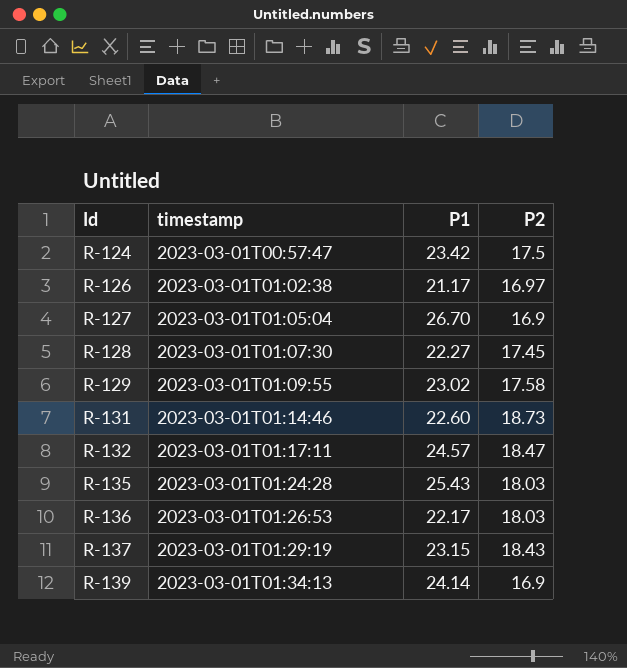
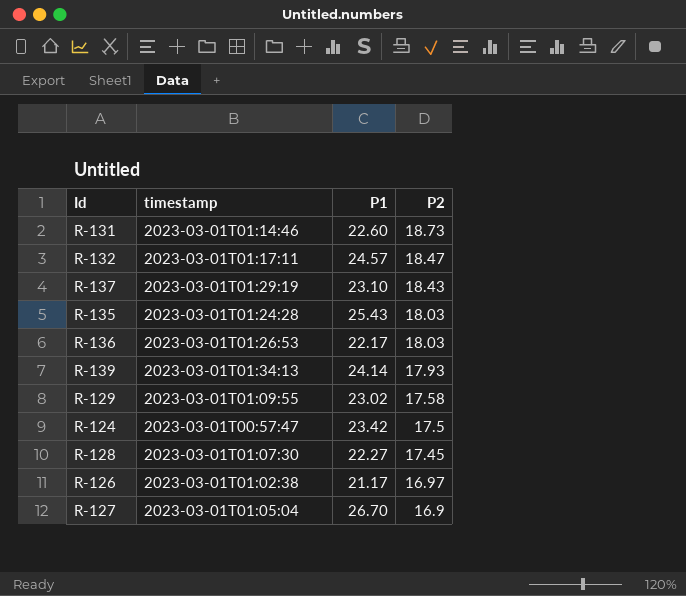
row order: Id ascending -> P2 descending
R-137 | P1: 23.15 -> 23.10
R-139 | P2: 16.9 -> 17.93

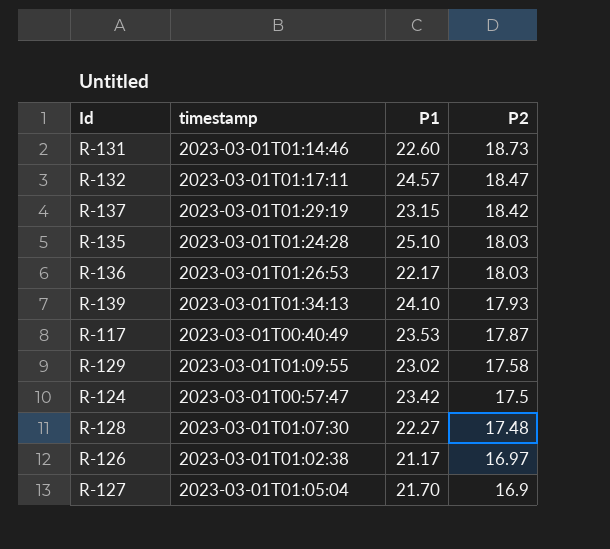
R-137 | P1: 23.10 -> 23.15
R-137 | P2: 18.43 -> 18.42
R-135 | P1: 25.43 -> 25.10
R-139 | P1: 24.14 -> 24.10
row R-117: none -> 2023-03-01T00:40:49 | 23.53 | 17.87
R-128 | P2: 17.45 -> 17.48
R-127 | P1: 26.70 -> 21.70

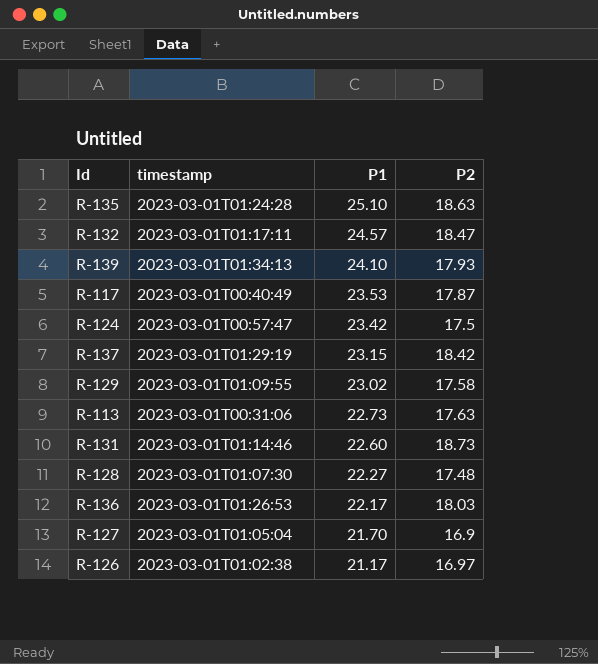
row order: P2 descending -> P1 descending
R-135 | P2: 18.03 -> 18.63
row R-113: none -> 2023-03-01T00:31:06 | 22.73 | 17.63

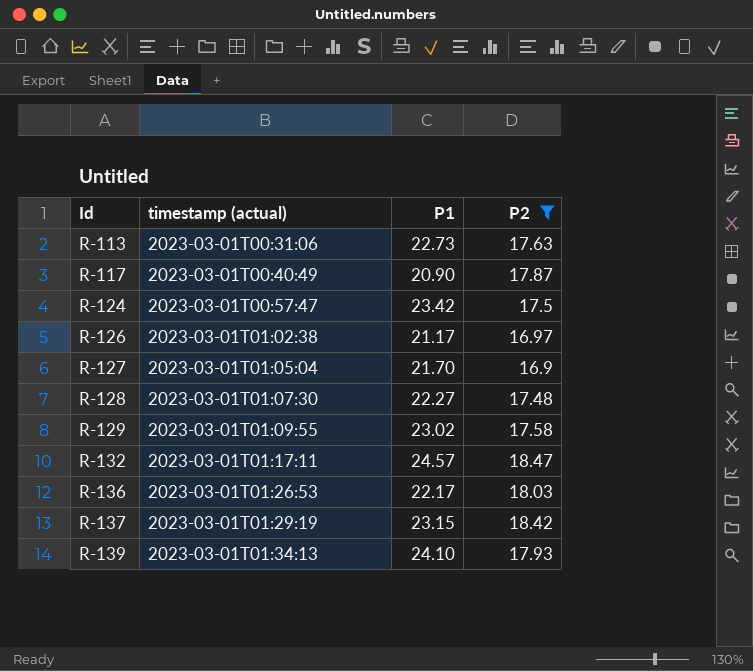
filter: none -> P2 <= 18.47
row order: P1 descending -> Id ascending
column name: timestamp -> timestamp (actual)
R-117 | P1: 23.53 -> 20.90

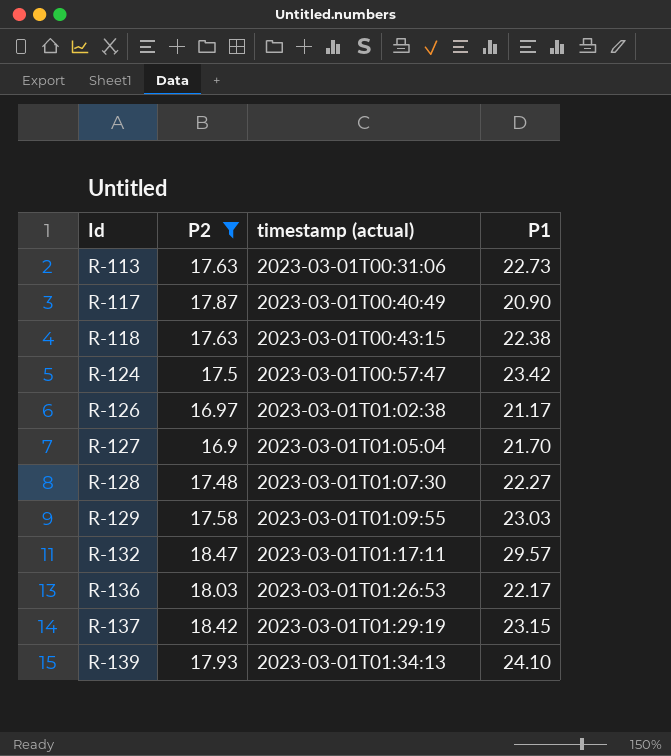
column P2 | position: 4 -> 2
row R-118: none -> 17.63 | 2023-03-01T00:43:15 | 22.38
R-129 | P1: 23.02 -> 23.03
R-132 | P1: 24.57 -> 29.57

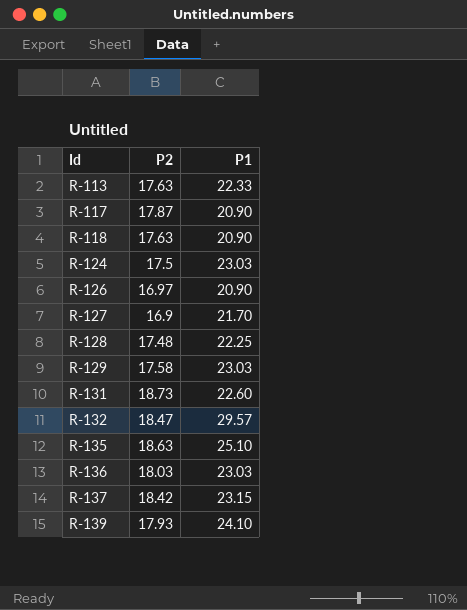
filter: P2 <= 18.47 -> none
column timestamp (actual) | position: 3 -> none
R-113 | P1: 22.73 -> 22.33
R-118 | P1: 22.38 -> 20.90
R-124 | P1: 23.42 -> 23.03
R-126 | P1: 21.17 -> 20.90
R-128 | P1: 22.27 -> 22.25
R-136 | P1: 22.17 -> 23.03

